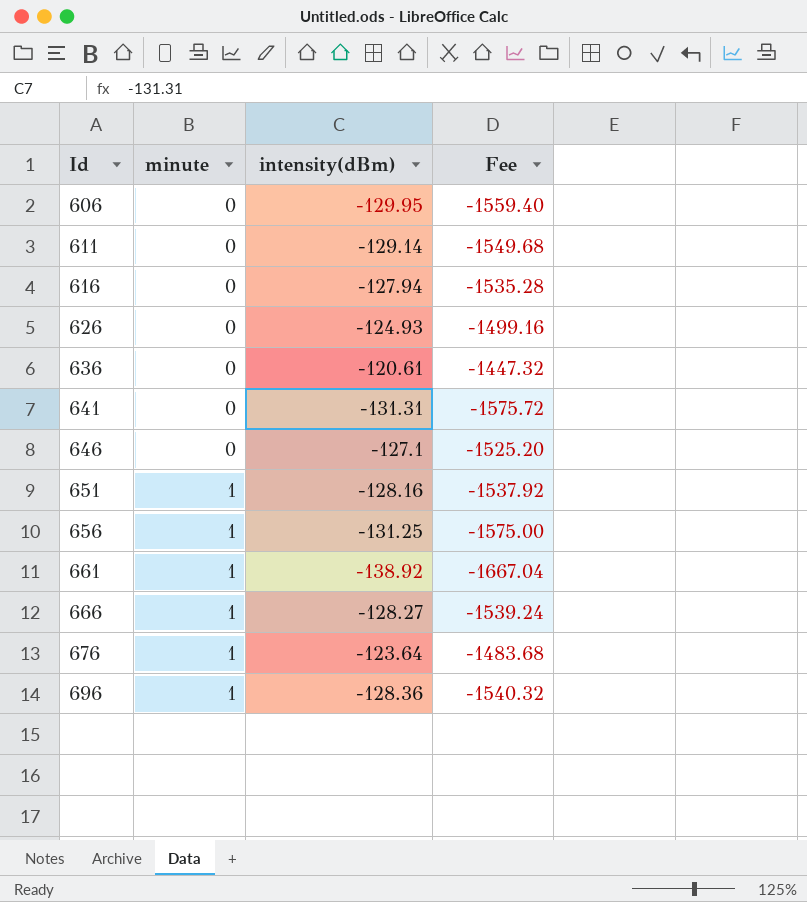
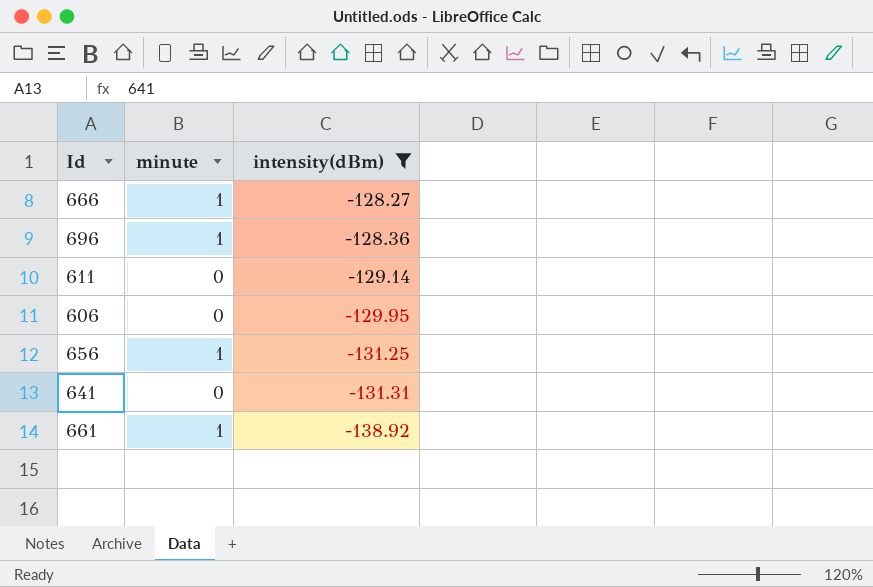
filter: none -> intensity(dBm) <= -128.27
row order: Id ascending -> intensity(dBm) descending
column Fee | formula: [intensity(dBm)] * 12 -> none

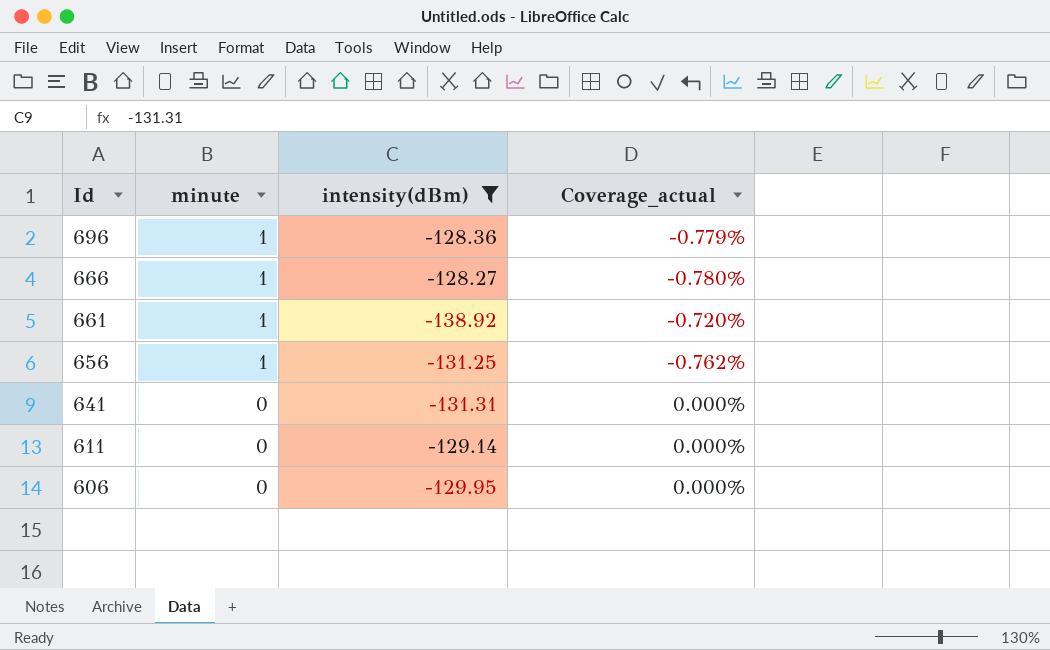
row order: intensity(dBm) descending -> Id descending
column Coverage_actual | formula: none -> [minute] / [intensity(dBm)]

